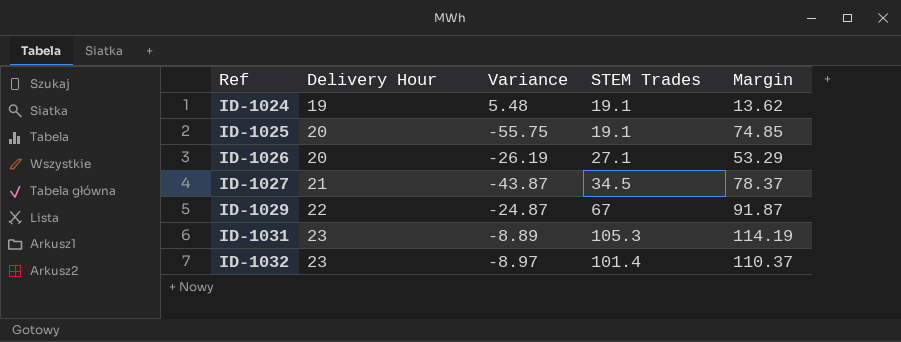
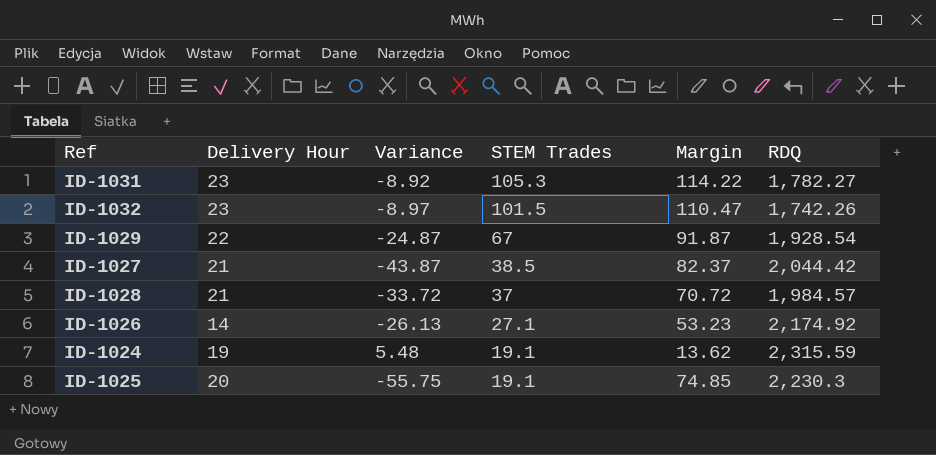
row order: Ref ascending -> STEM Trades descending
column RDQ | position: none -> 6
ID-1031 | Variance: -8.89 -> -8.92
ID-1031 | Margin: 114.19 -> 114.22
ID-1032 | STEM Trades: 101.4 -> 101.5
ID-1032 | Margin: 110.37 -> 110.47
ID-1027 | STEM Trades: 34.5 -> 38.5
ID-1027 | Margin: 78.37 -> 82.37
row ID-1028: none -> 21 | -33.72 | 37 | 70.72 | 1,984.57
ID-1026 | Delivery Hour: 20 -> 14
ID-1026 | Variance: -26.19 -> -26.13
ID-1026 | Margin: 53.29 -> 53.23

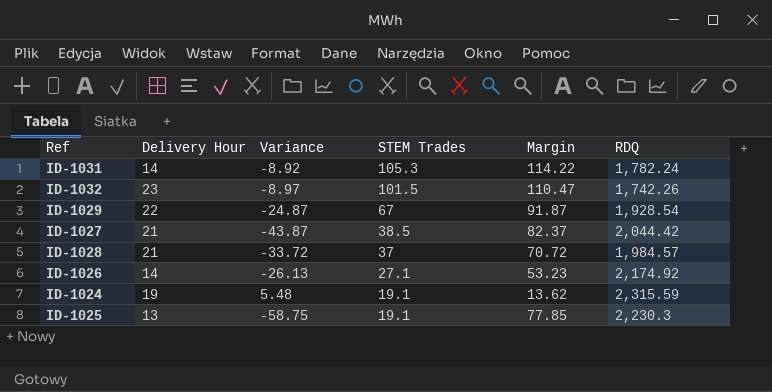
ID-1031 | Delivery Hour: 23 -> 14
ID-1031 | RDQ: 1,782.27 -> 1,782.24
ID-1025 | Delivery Hour: 20 -> 13
ID-1025 | Variance: -55.75 -> -58.75
ID-1025 | Margin: 74.85 -> 77.85

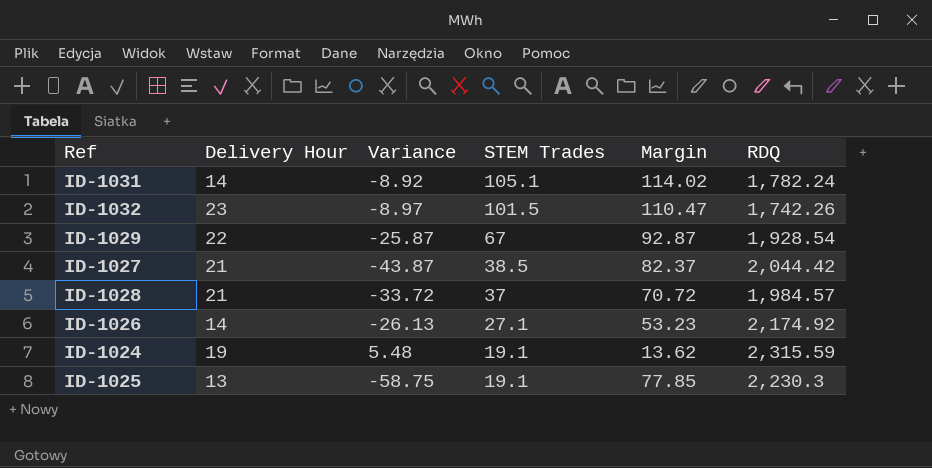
ID-1031 | STEM Trades: 105.3 -> 105.1
ID-1031 | Margin: 114.22 -> 114.02
ID-1029 | Variance: -24.87 -> -25.87
ID-1029 | Margin: 91.87 -> 92.87

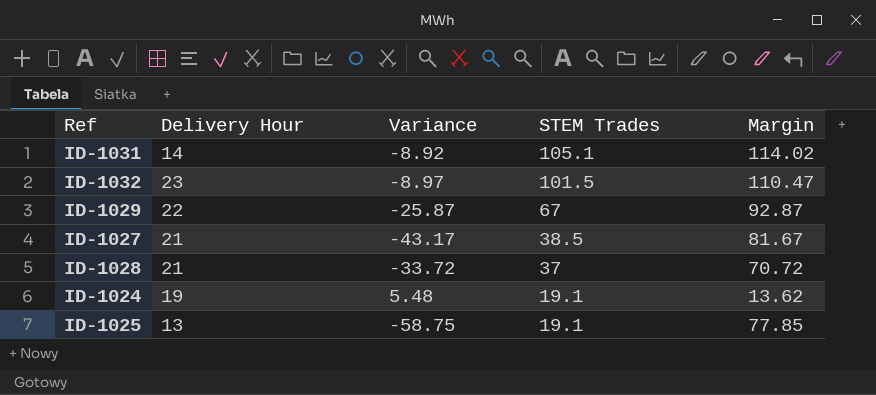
column RDQ | position: 6 -> none
row ID-1026: 14 | -26.13 | 27.1 | 53.23 | 2,174.92 -> none
ID-1027 | Variance: -43.87 -> -43.17
ID-1027 | Margin: 82.37 -> 81.67

